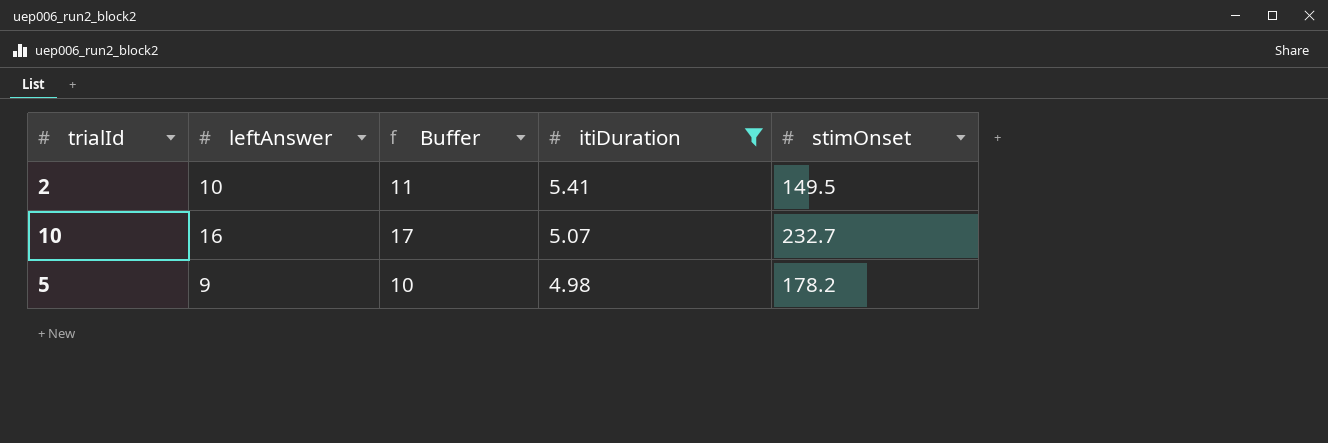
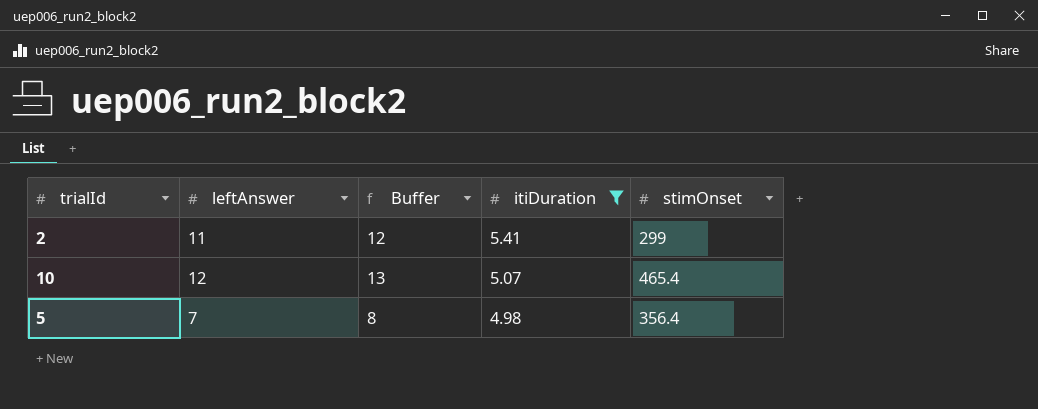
2 | leftAnswer: 10 -> 11
2 | Buffer: 11 -> 12
2 | stimOnset: 149.5 -> 299
10 | leftAnswer: 16 -> 12
10 | Buffer: 17 -> 13
10 | stimOnset: 232.7 -> 465.4
5 | leftAnswer: 9 -> 7
5 | Buffer: 10 -> 8
5 | stimOnset: 178.2 -> 356.4

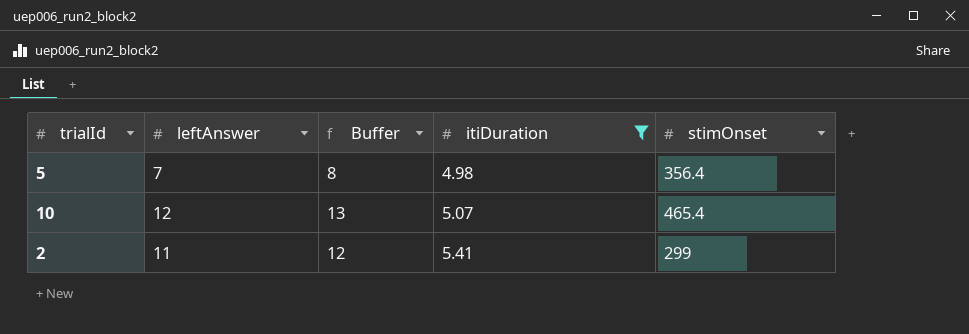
row order: itiDuration descending -> itiDuration ascending

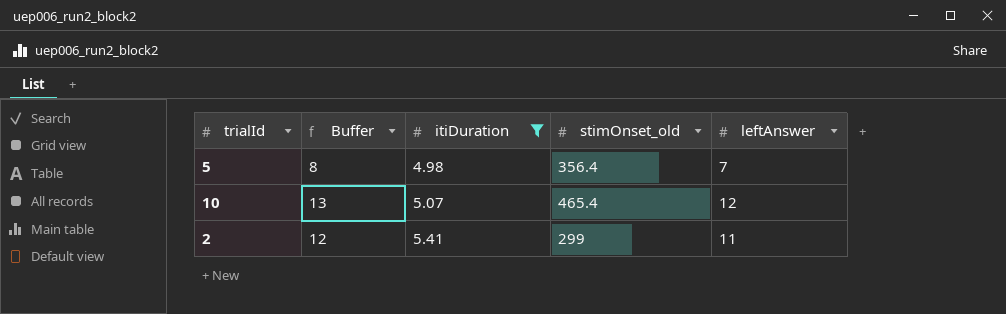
column name: stimOnset -> stimOnset_old
column leftAnswer | position: 2 -> 5

